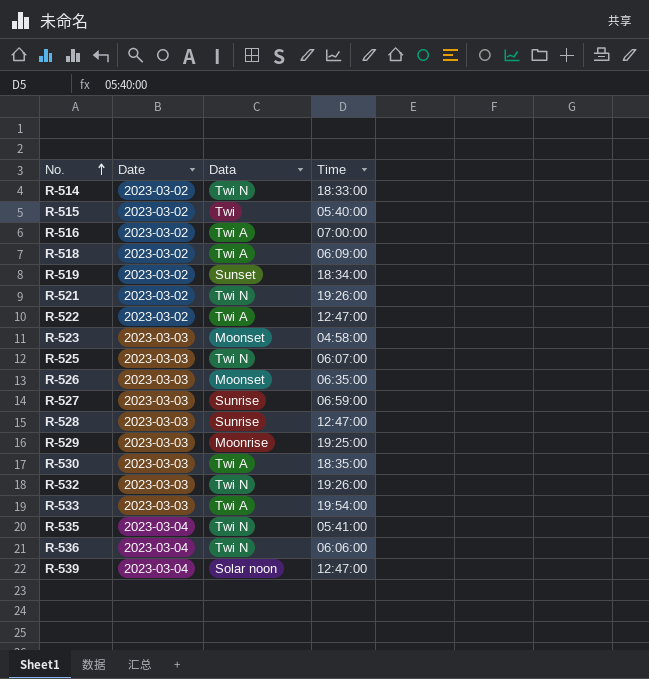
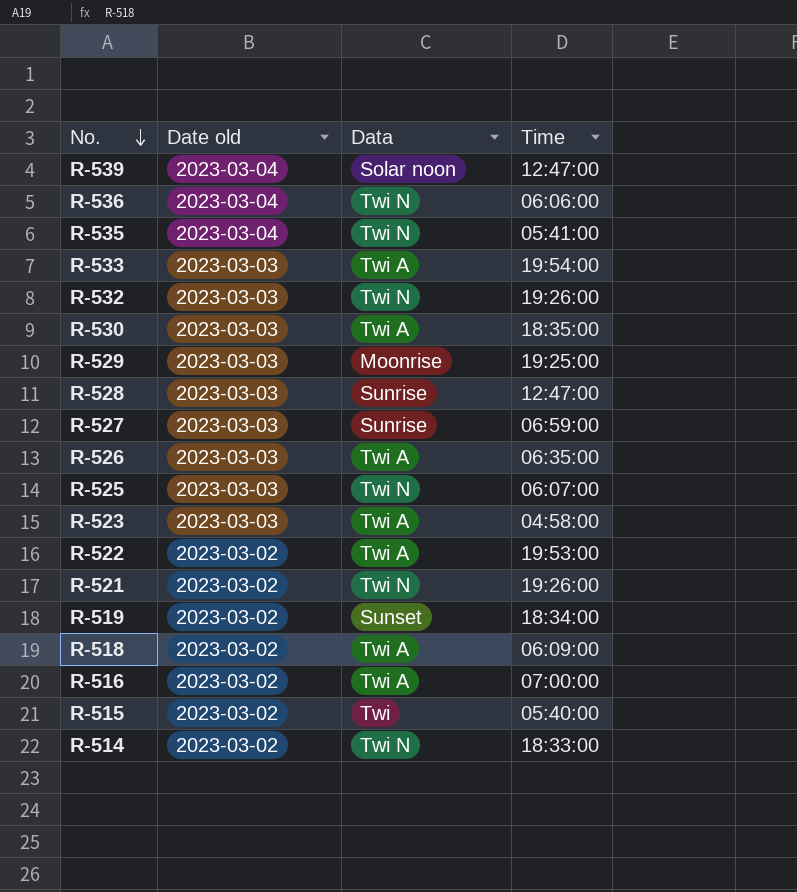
row order: No. ascending -> No. descending
column name: Date -> Date old
R-526 | Data: Moonset -> Twi A
R-523 | Data: Moonset -> Twi A
R-522 | Time: 12:47:00 -> 19:53:00

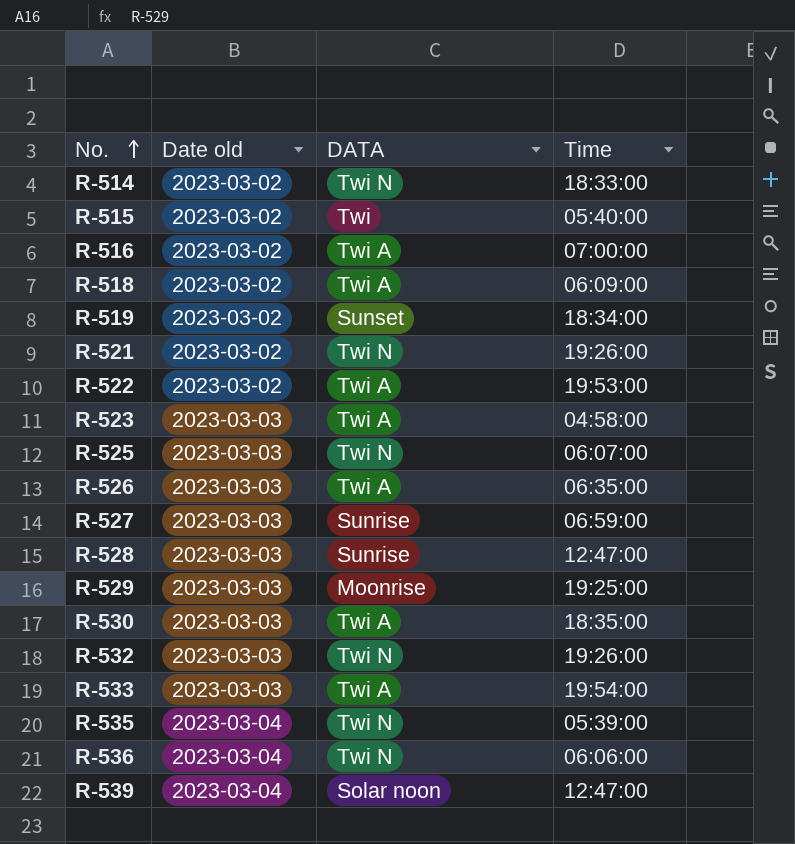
row order: No. descending -> No. ascending
column name: Data -> DATA
R-535 | Time: 05:41:00 -> 05:39:00

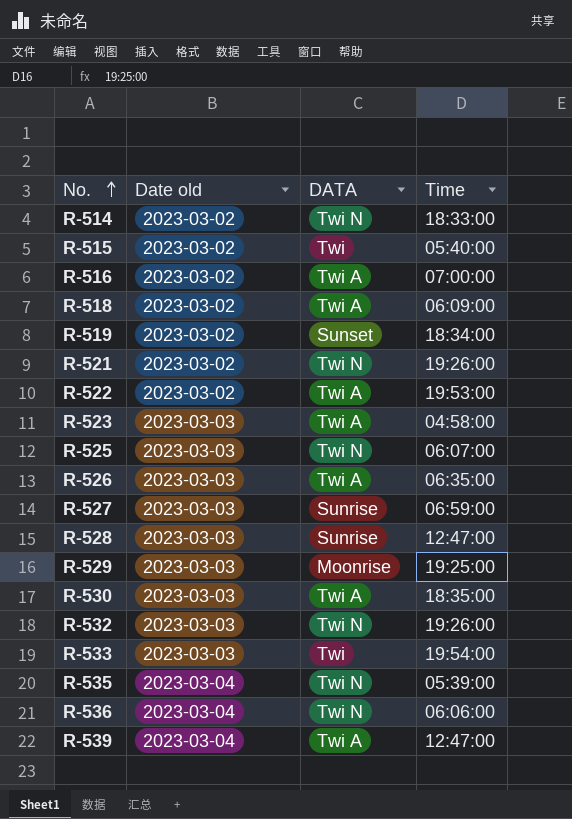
R-533 | DATA: Twi A -> Twi
R-539 | DATA: Solar noon -> Twi A

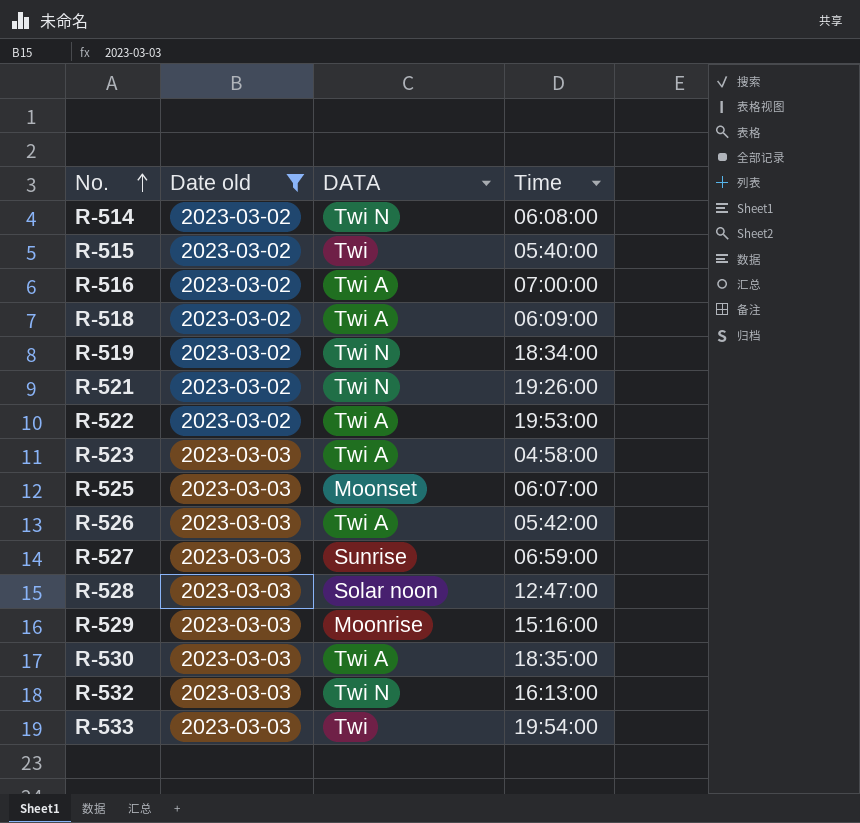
filter: none -> Date old != 2023-03-04
R-514 | Time: 18:33:00 -> 06:08:00
R-519 | DATA: Sunset -> Twi N
R-525 | DATA: Twi N -> Moonset
R-526 | Time: 06:35:00 -> 05:42:00
R-528 | DATA: Sunrise -> Solar noon
R-529 | Time: 19:25:00 -> 15:16:00
R-532 | Time: 19:26:00 -> 16:13:00

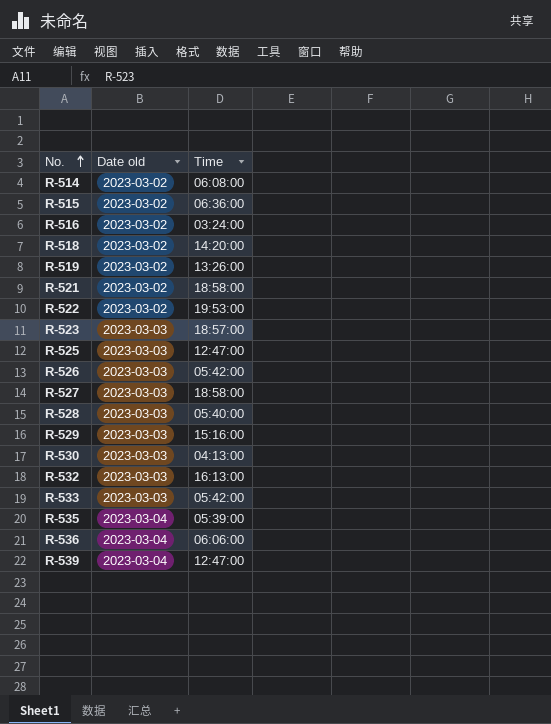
filter: Date old != 2023-03-04 -> none
column DATA | position: 3 -> none
R-515 | Time: 05:40:00 -> 06:36:00
R-516 | Time: 07:00:00 -> 03:24:00
R-518 | Time: 06:09:00 -> 14:20:00
R-519 | Time: 18:34:00 -> 13:26:00
R-521 | Time: 19:26:00 -> 18:58:00
R-523 | Time: 04:58:00 -> 18:57:00
R-525 | Time: 06:07:00 -> 12:47:00
R-527 | Time: 06:59:00 -> 18:58:00
R-528 | Time: 12:47:00 -> 05:40:00
R-530 | Time: 18:35:00 -> 04:13:00
R-533 | Time: 19:54:00 -> 05:42:00

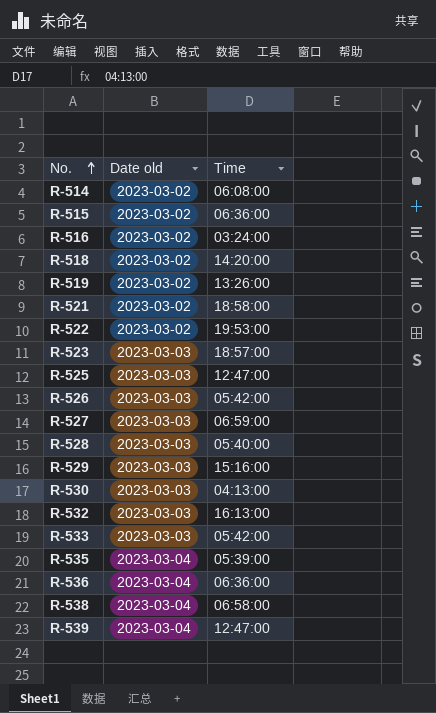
R-527 | Time: 18:58:00 -> 06:59:00
R-536 | Time: 06:06:00 -> 06:36:00
row R-538: none -> 2023-03-04 | 06:58:00

